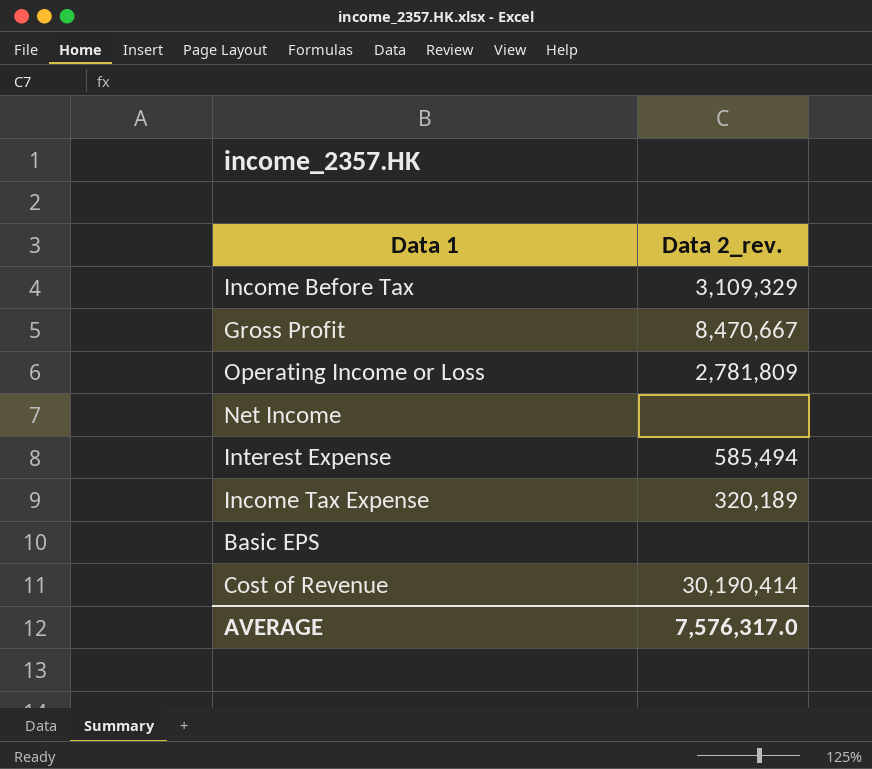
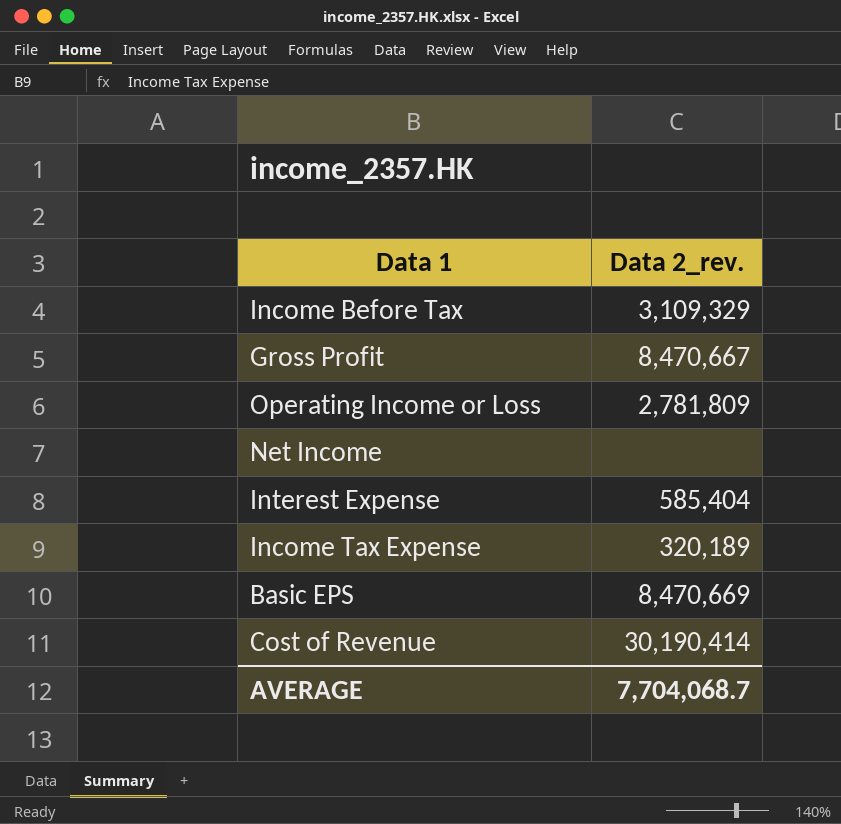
Interest Expense | Data 2_rev.: 585,494 -> 585,404
Basic EPS | Data 2_rev.: none -> 8,470,669
AVERAGE | Data 2_rev.: 7,576,317.0 -> 7,704,068.7

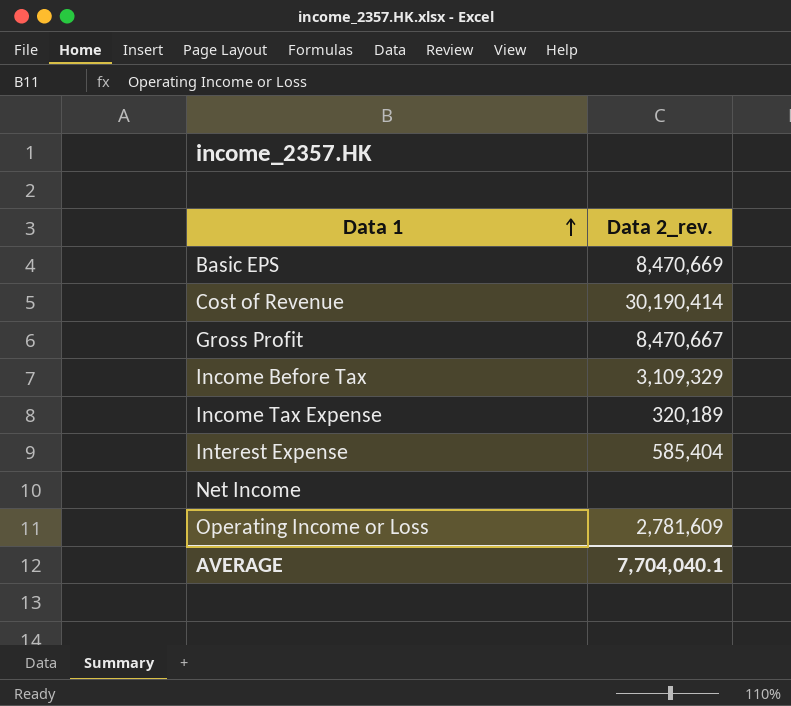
row order: none -> Data 1 ascending
Operating Income or Loss | Data 2_rev.: 2,781,809 -> 2,781,609
AVERAGE | Data 2_rev.: 7,704,068.7 -> 7,704,040.1

